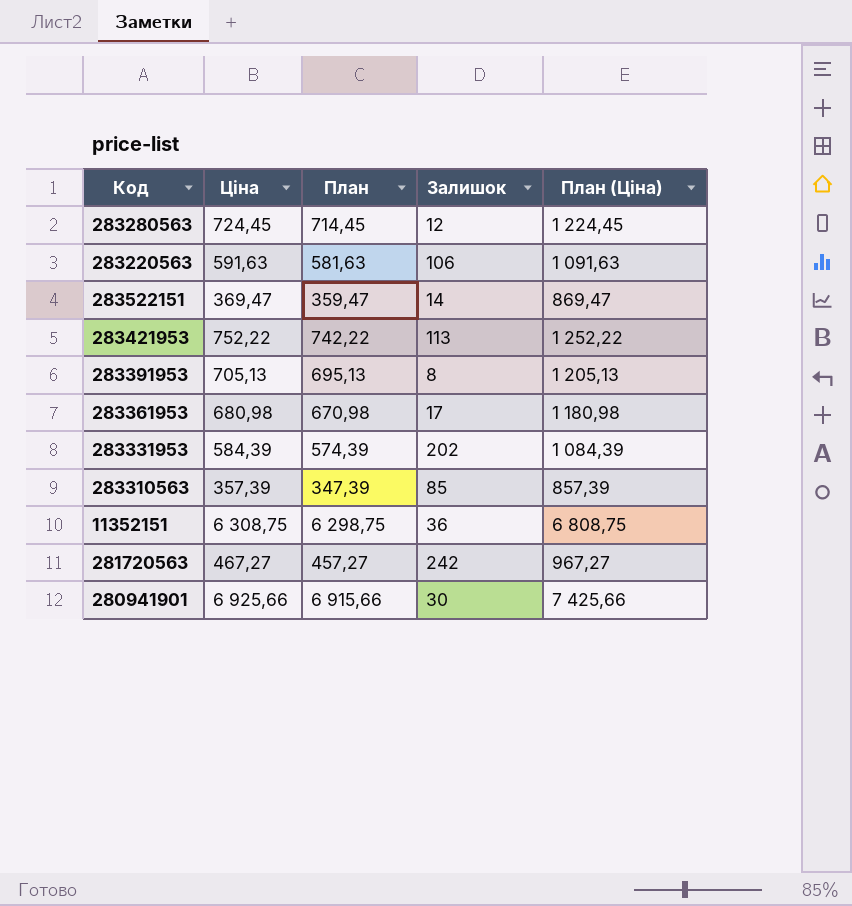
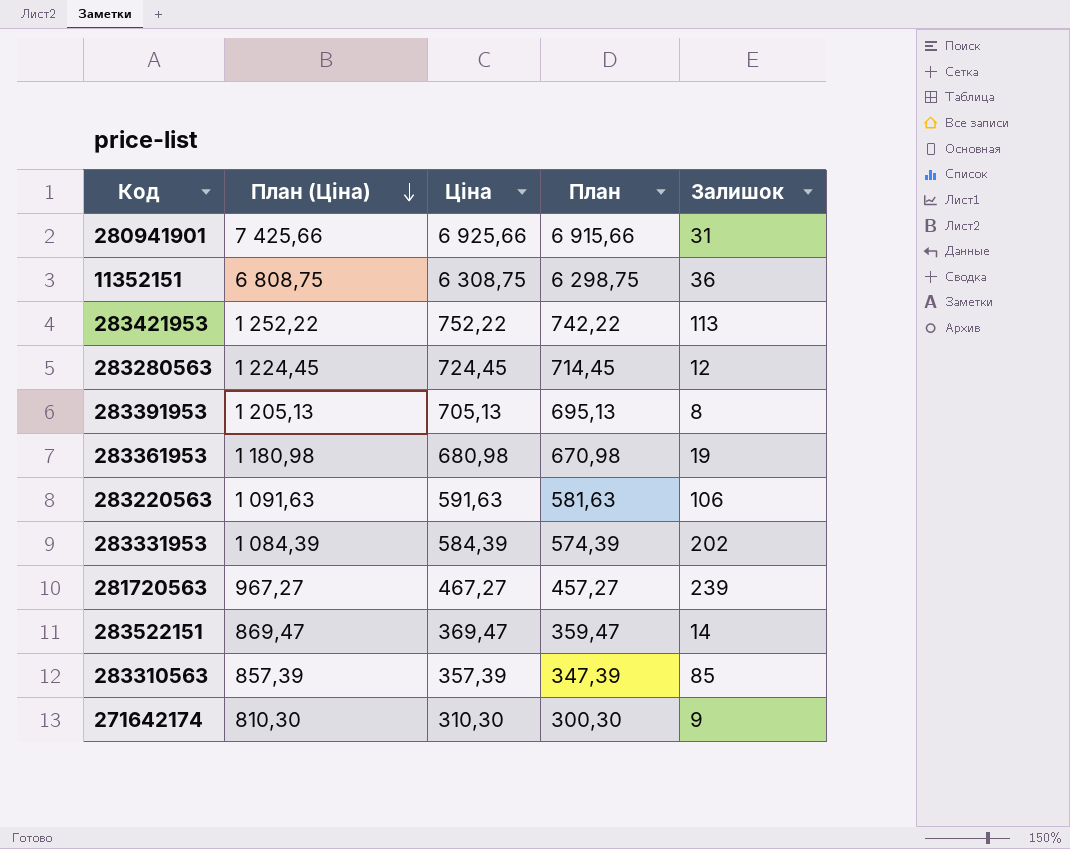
row order: none -> План (Ціна) descending
column План (Ціна) | position: 5 -> 2
280941901 | Залишок: 30 -> 31
283361953 | Залишок: 17 -> 19
281720563 | Залишок: 242 -> 239
row 271642174: none -> 810,30 | 310,30 | 300,30 | 9

